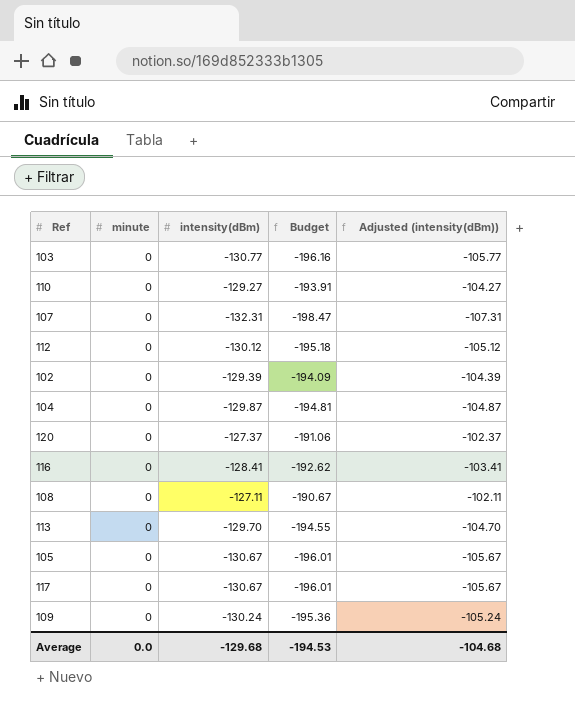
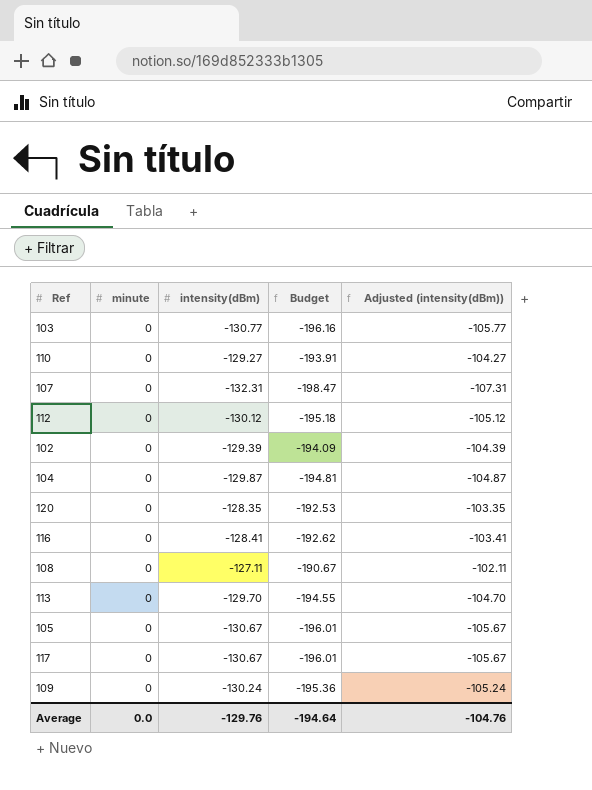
120 | intensity(dBm): -127.37 -> -128.35
120 | Budget: -191.06 -> -192.53
120 | Adjusted (intensity(dBm)): -102.37 -> -103.35
Average | intensity(dBm): -129.68 -> -129.76
Average | Budget: -194.53 -> -194.64
Average | Adjusted (intensity(dBm)): -104.68 -> -104.76

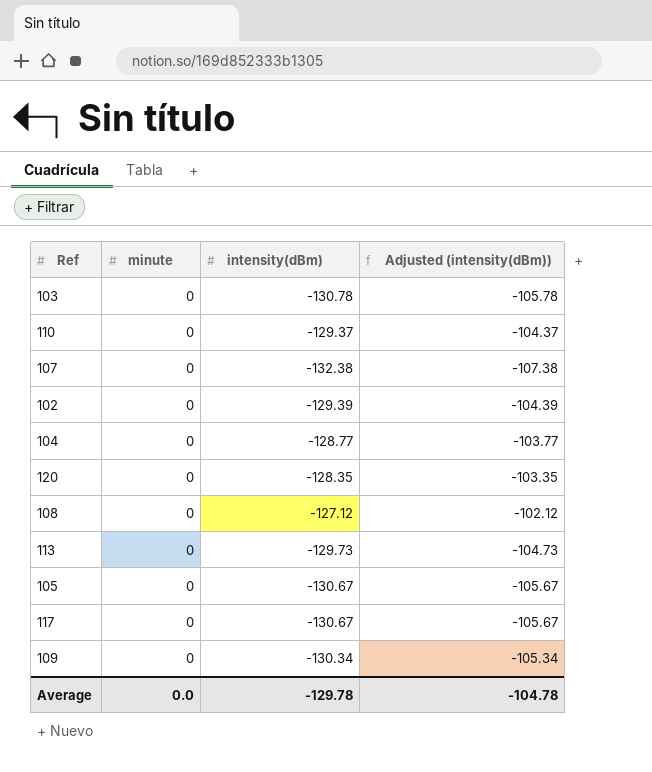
column Budget | formula: [intensity(dBm)] * 1.5 -> none
row 112: 0 | -130.12 | -195.18 | -105.12 -> none
row 116: 0 | -128.41 | -192.62 | -103.41 -> none
103 | intensity(dBm): -130.77 -> -130.78
103 | Adjusted (intensity(dBm)): -105.77 -> -105.78
110 | intensity(dBm): -129.27 -> -129.37
110 | Adjusted (intensity(dBm)): -104.27 -> -104.37
107 | intensity(dBm): -132.31 -> -132.38
107 | Adjusted (intensity(dBm)): -107.31 -> -107.38
104 | intensity(dBm): -129.87 -> -128.77
104 | Adjusted (intensity(dBm)): -104.87 -> -103.77
108 | intensity(dBm): -127.11 -> -127.12
108 | Adjusted (intensity(dBm)): -102.11 -> -102.12
113 | intensity(dBm): -129.70 -> -129.73
113 | Adjusted (intensity(dBm)): -104.70 -> -104.73
109 | intensity(dBm): -130.24 -> -130.34
109 | Adjusted (intensity(dBm)): -105.24 -> -105.34
Average | intensity(dBm): -129.76 -> -129.78
Average | Adjusted (intensity(dBm)): -104.76 -> -104.78

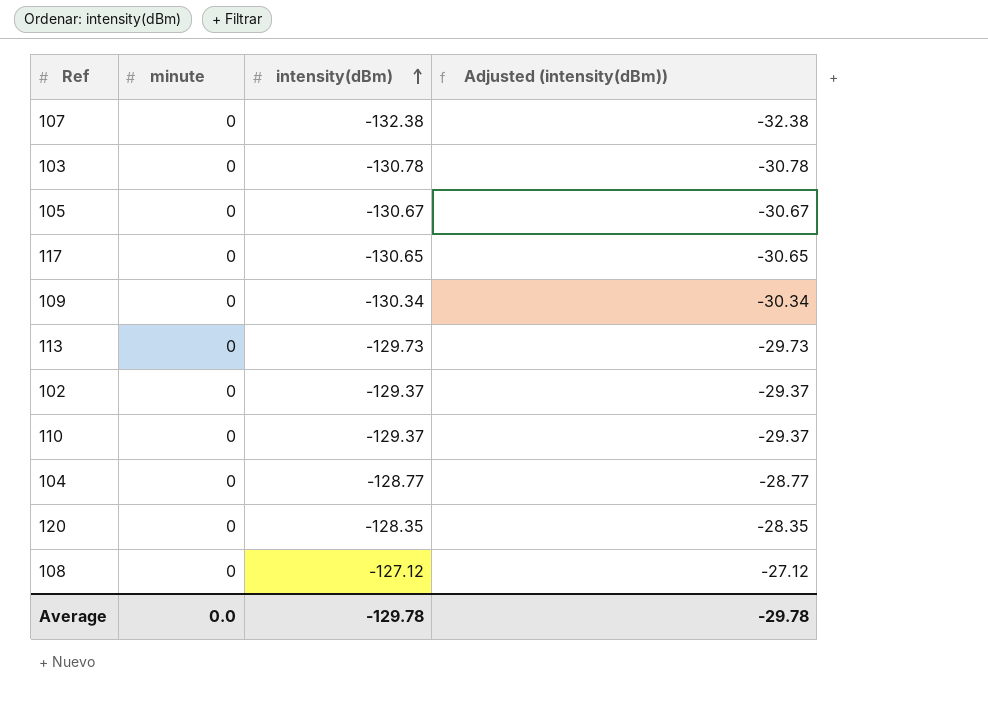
row order: none -> intensity(dBm) ascending
column Adjusted (intensity(dBm)) | formula: [intensity(dBm)] + 25 -> [intensity(dBm)] + 100
117 | intensity(dBm): -130.67 -> -130.65
102 | intensity(dBm): -129.39 -> -129.37
Average | Adjusted (intensity(dBm)): -104.78 -> -29.78

